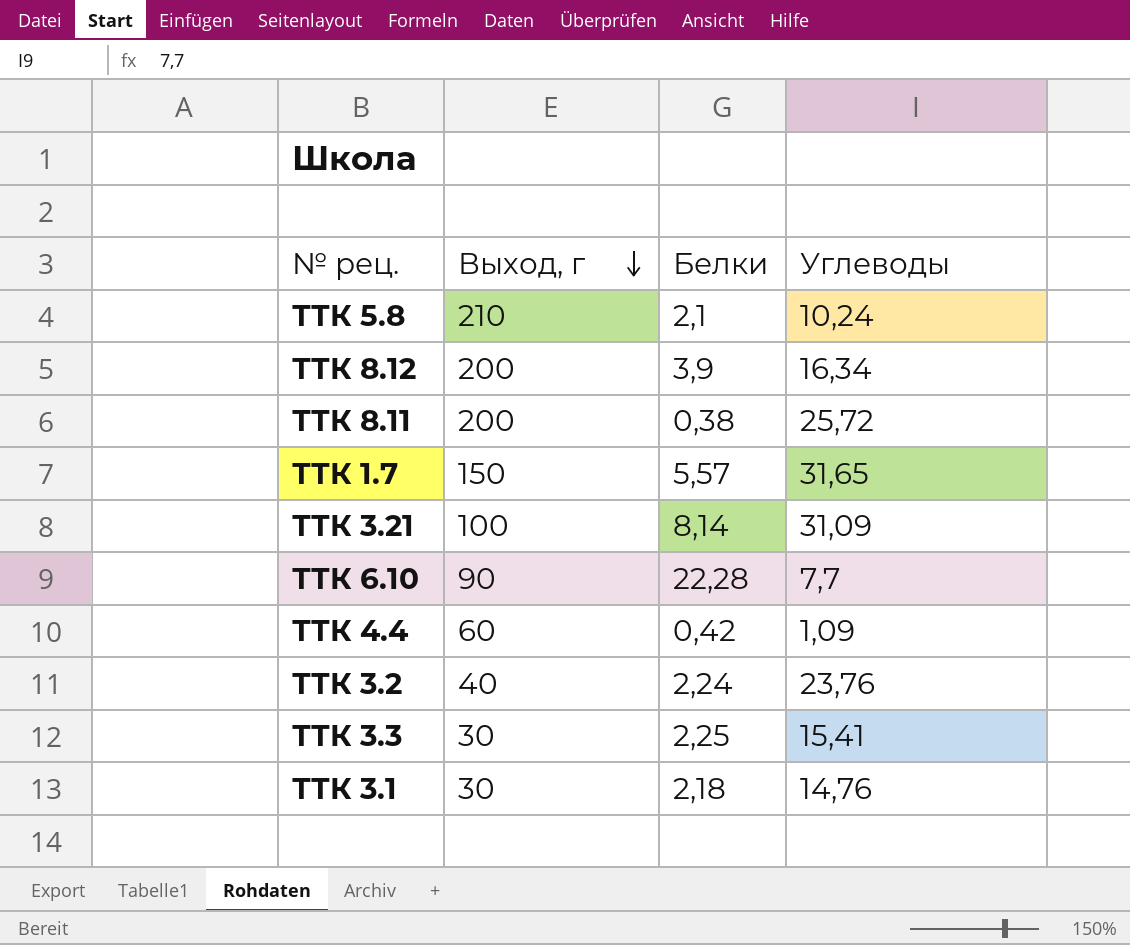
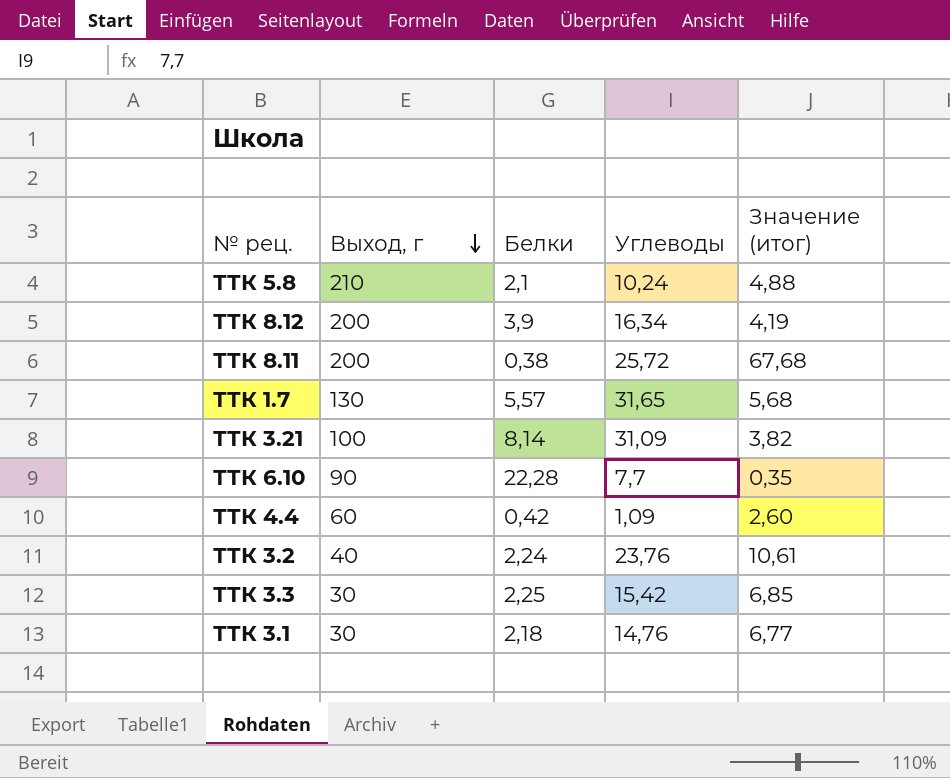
column Значение (итог) | formula: none -> [Углеводы] / [Белки]
ТТК 1.7 | Выход, г: 150 -> 130
ТТК 3.3 | Углеводы: 15,41 -> 15,42

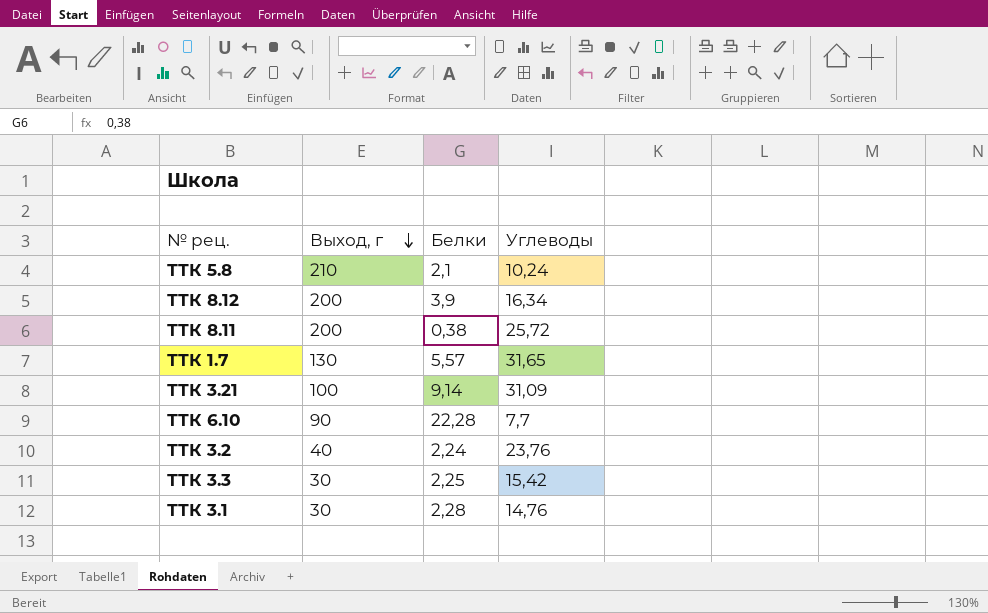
column Значение (итог) | formula: [Углеводы] / [Белки] -> none
row ТТК 4.4: 60 | 0,42 | 1,09 | 2,60 -> none
ТТК 3.21 | Белки: 8,14 -> 9,14
ТТК 3.1 | Белки: 2,18 -> 2,28

